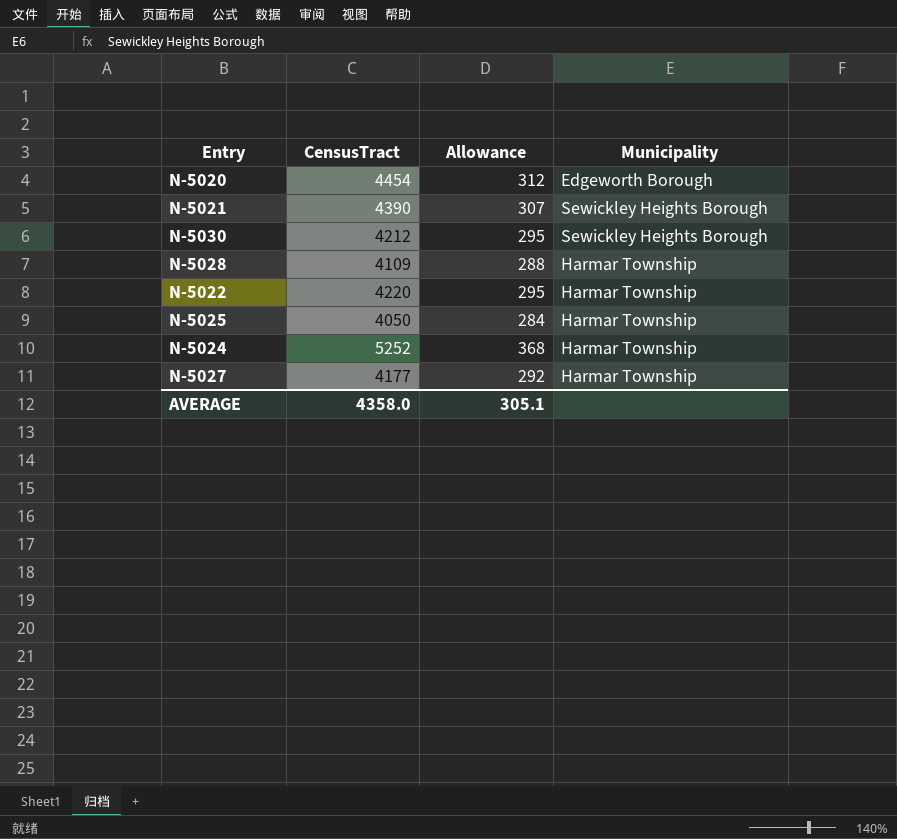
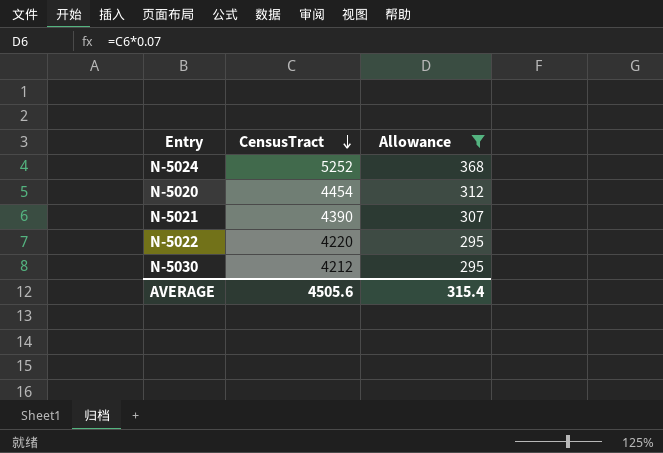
filter: none -> Allowance >= 295
row order: none -> CensusTract descending
column Municipality | position: 4 -> none
AVERAGE | CensusTract: 4358.0 -> 4505.6
AVERAGE | Allowance: 305.1 -> 315.4

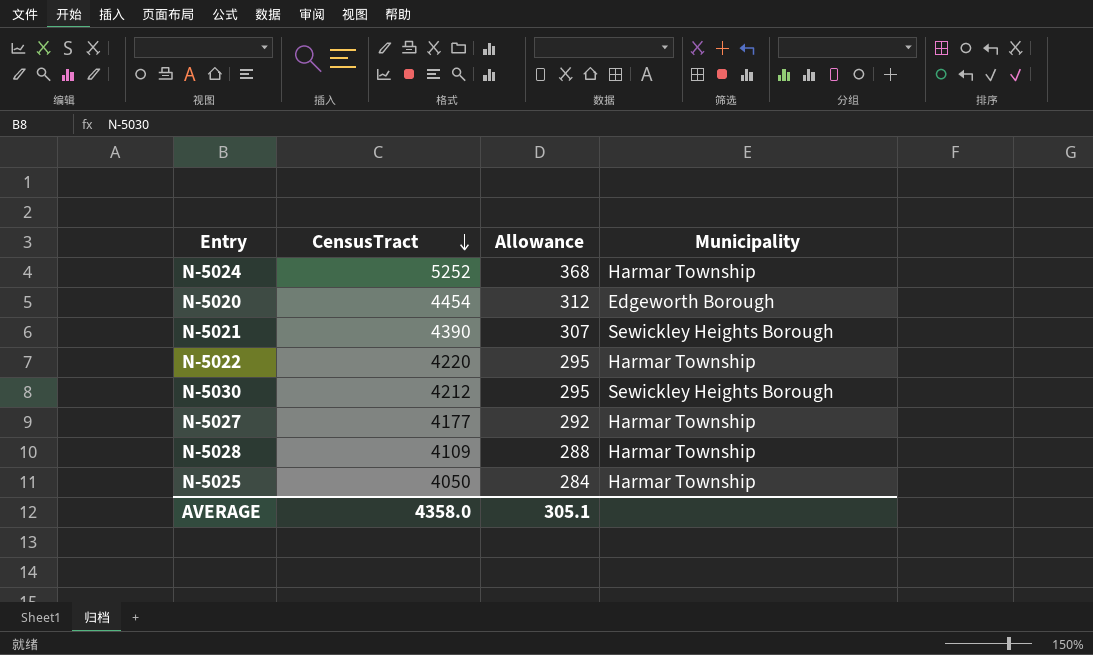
filter: Allowance >= 295 -> none
column Municipality | position: none -> 4
AVERAGE | CensusTract: 4505.6 -> 4358.0
AVERAGE | Allowance: 315.4 -> 305.1

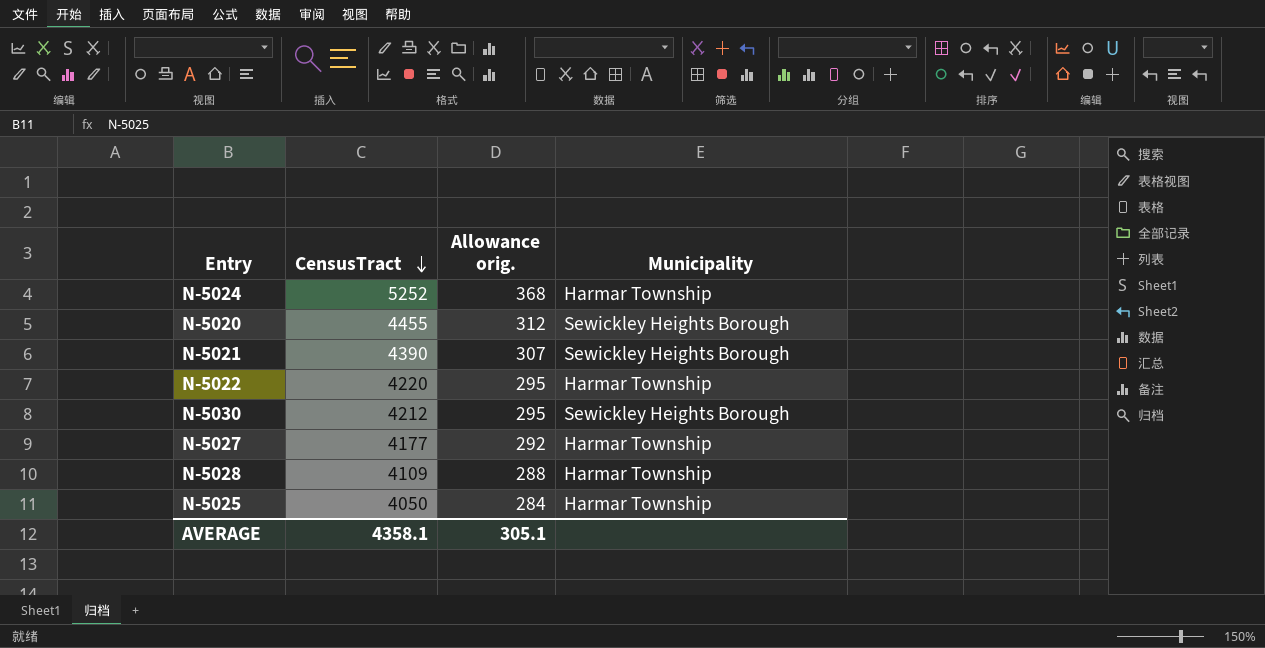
column name: Allowance -> Allowance orig.
N-5020 | CensusTract: 4454 -> 4455
N-5020 | Municipality: Edgeworth Borough -> Sewickley Heights Borough
AVERAGE | CensusTract: 4358.0 -> 4358.1

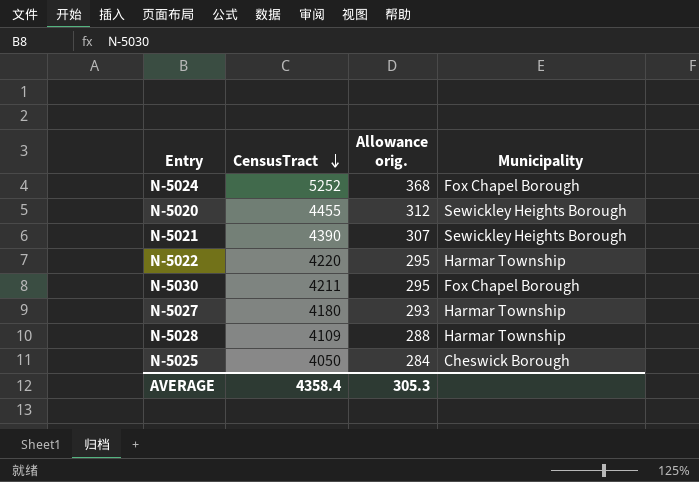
N-5024 | Municipality: Harmar Township -> Fox Chapel Borough
N-5030 | CensusTract: 4212 -> 4211
N-5030 | Municipality: Sewickley Heights Borough -> Fox Chapel Borough
N-5027 | CensusTract: 4177 -> 4180
N-5027 | Allowance orig.: 292 -> 293
N-5025 | Municipality: Harmar Township -> Cheswick Borough
AVERAGE | CensusTract: 4358.1 -> 4358.4
AVERAGE | Allowance orig.: 305.1 -> 305.3

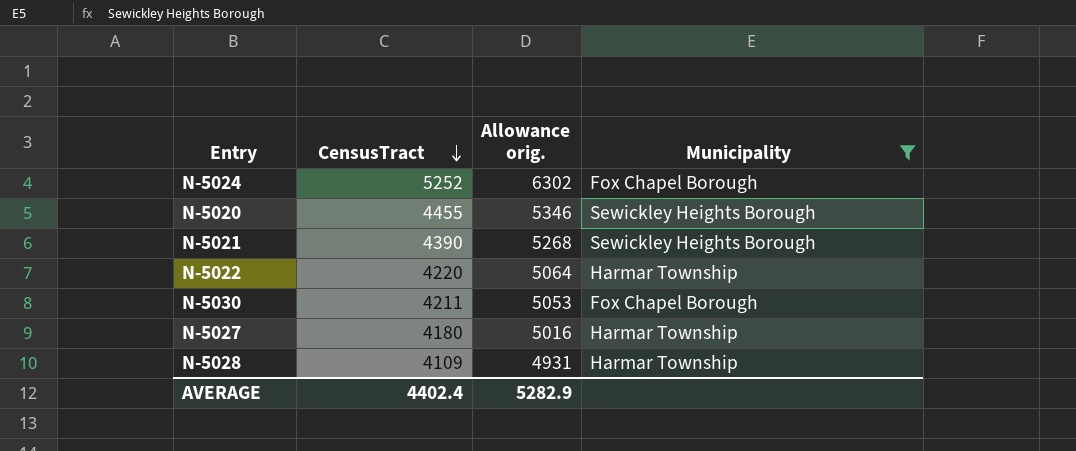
filter: none -> Municipality != Cheswick Borough
column Allowance orig. | formula: [CensusTract] * 0.07 -> [CensusTract] * 1.2
AVERAGE | CensusTract: 4358.4 -> 4402.4
AVERAGE | Allowance orig.: 305.3 -> 5282.9

